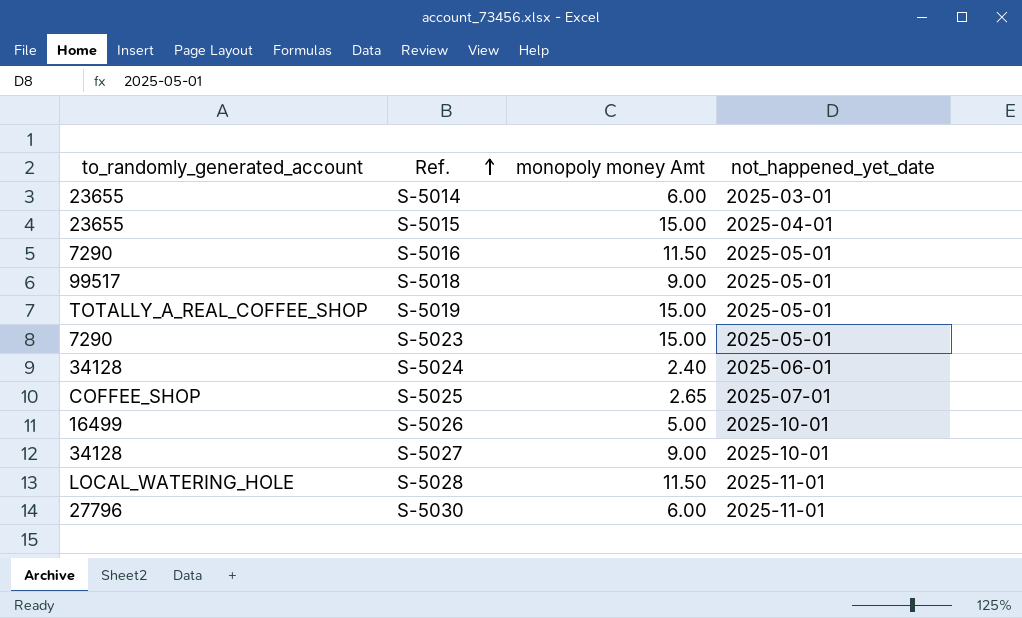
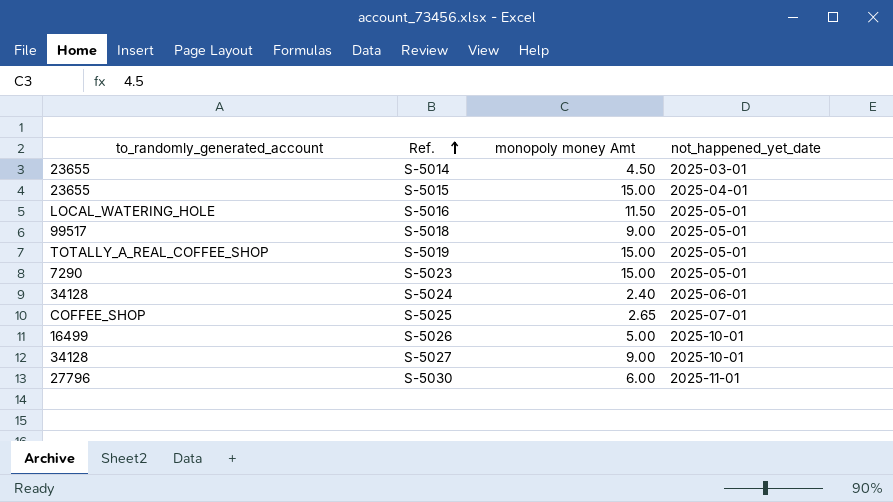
row S-5028: LOCAL_WATERING_HOLE | 11.50 | 2025-11-01 -> none
S-5014 | monopoly money Amt: 6.00 -> 4.50
S-5016 | to_randomly_generated_account: 7290 -> LOCAL_WATERING_HOLE

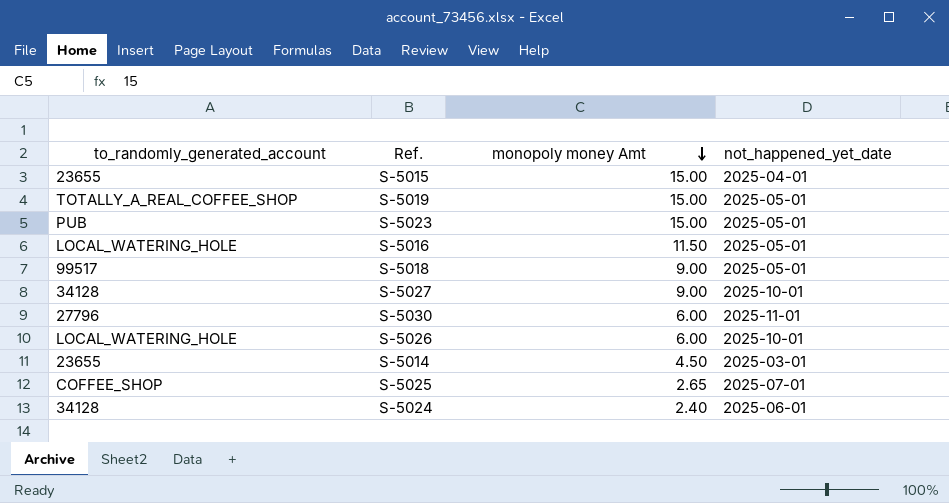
row order: Ref. ascending -> monopoly money Amt descending
S-5023 | to_randomly_generated_account: 7290 -> PUB
S-5026 | to_randomly_generated_account: 16499 -> LOCAL_WATERING_HOLE
S-5026 | monopoly money Amt: 5.00 -> 6.00

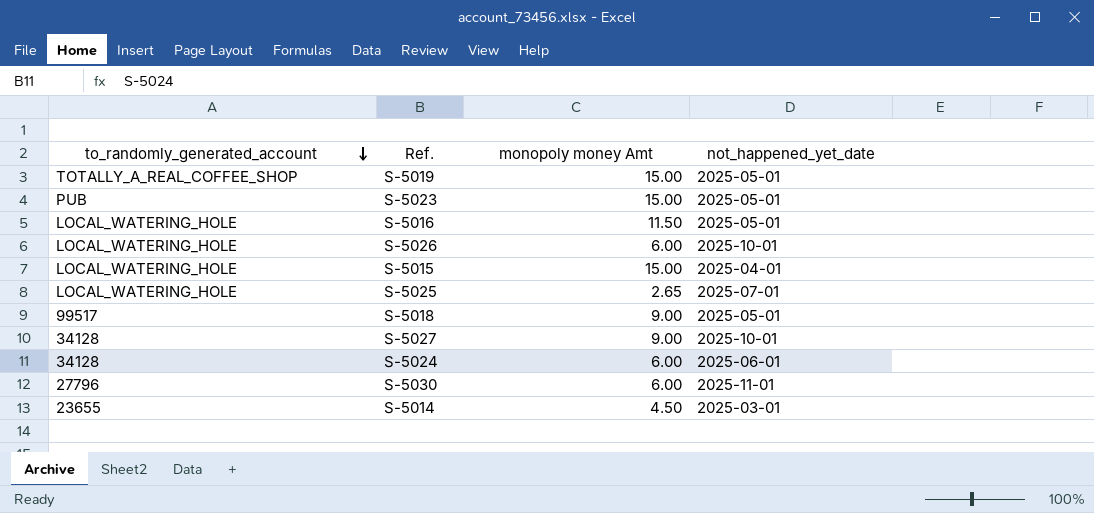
row order: monopoly money Amt descending -> to_randomly_generated_account descending
S-5015 | to_randomly_generated_account: 23655 -> LOCAL_WATERING_HOLE
S-5025 | to_randomly_generated_account: COFFEE_SHOP -> LOCAL_WATERING_HOLE
S-5024 | monopoly money Amt: 2.40 -> 6.00

